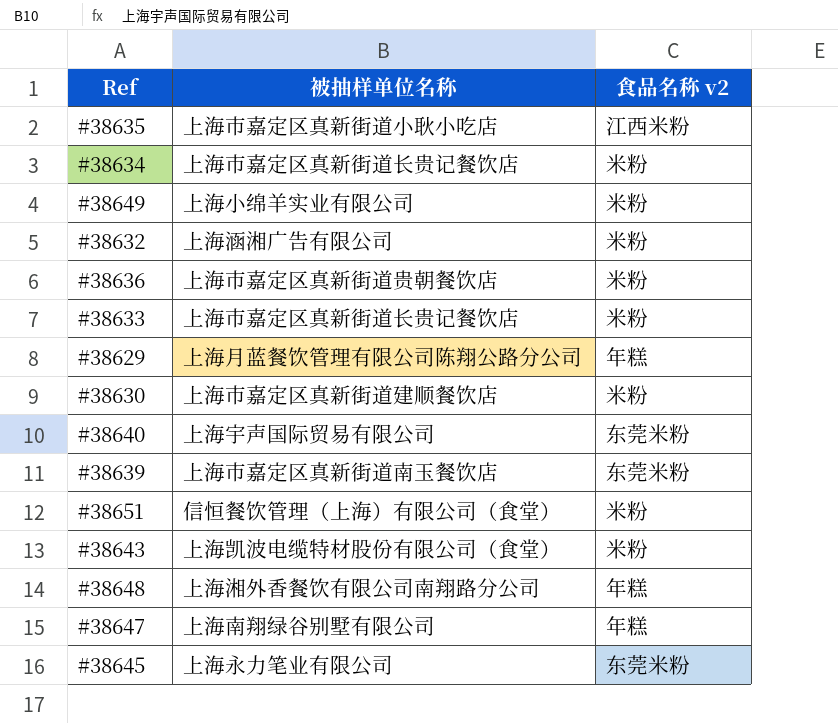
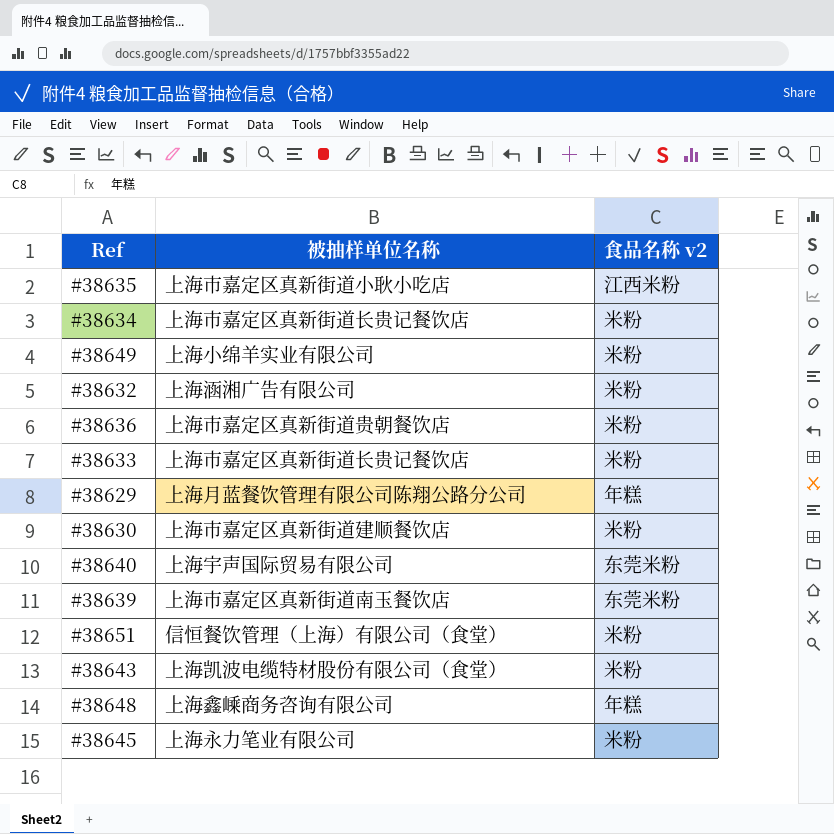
row #38647: 上海南翔绿谷别墅有限公司 | 年糕 -> none
#38648 | 被抽样单位名称: 上海湘外香餐饮有限公司南翔路分公司 -> 上海鑫嵊商务咨询有限公司
#38645 | 食品名称 v2: 东莞米粉 -> 米粉

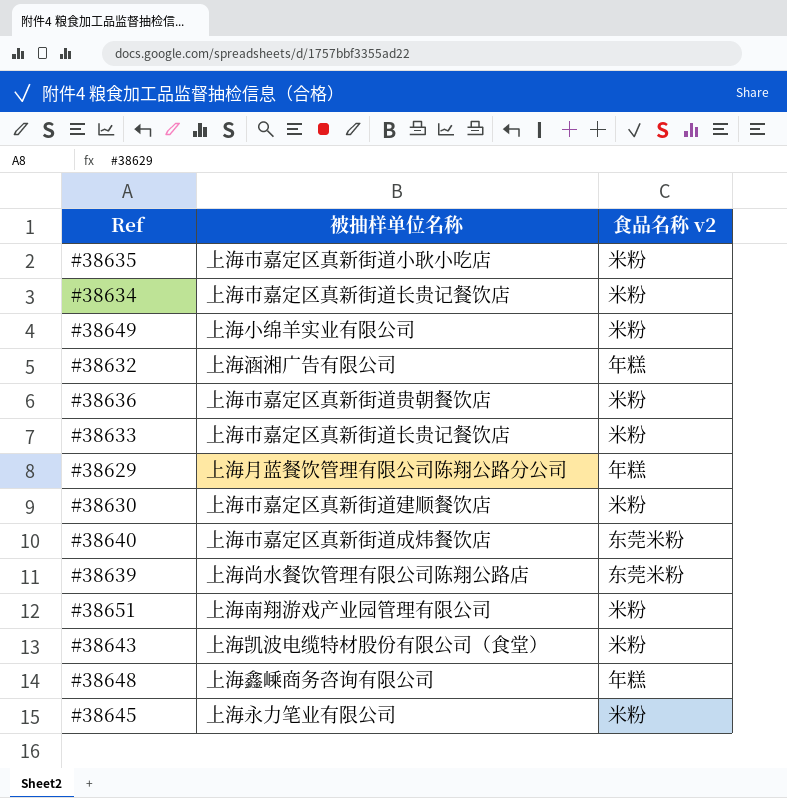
#38635 | 食品名称 v2: 江西米粉 -> 米粉
#38632 | 食品名称 v2: 米粉 -> 年糕
#38640 | 被抽样单位名称: 上海宇声国际贸易有限公司 -> 上海市嘉定区真新街道成炜餐饮店
#38639 | 被抽样单位名称: 上海市嘉定区真新街道南玉餐饮店 -> 上海尚水餐饮管理有限公司陈翔公路店
#38651 | 被抽样单位名称: 信恒餐饮管理（上海）有限公司（食堂） -> 上海南翔游戏产业园管理有限公司

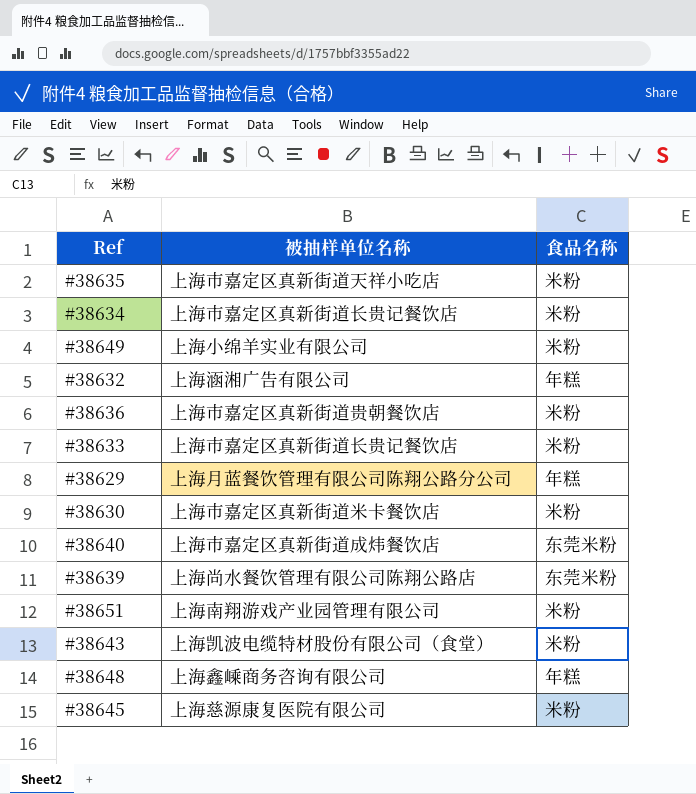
column name: 食品名称 v2 -> 食品名称
#38635 | 被抽样单位名称: 上海市嘉定区真新街道小耿小吃店 -> 上海市嘉定区真新街道天祥小吃店
#38630 | 被抽样单位名称: 上海市嘉定区真新街道建顺餐饮店 -> 上海市嘉定区真新街道米卡餐饮店
#38645 | 被抽样单位名称: 上海永力笔业有限公司 -> 上海慈源康复医院有限公司

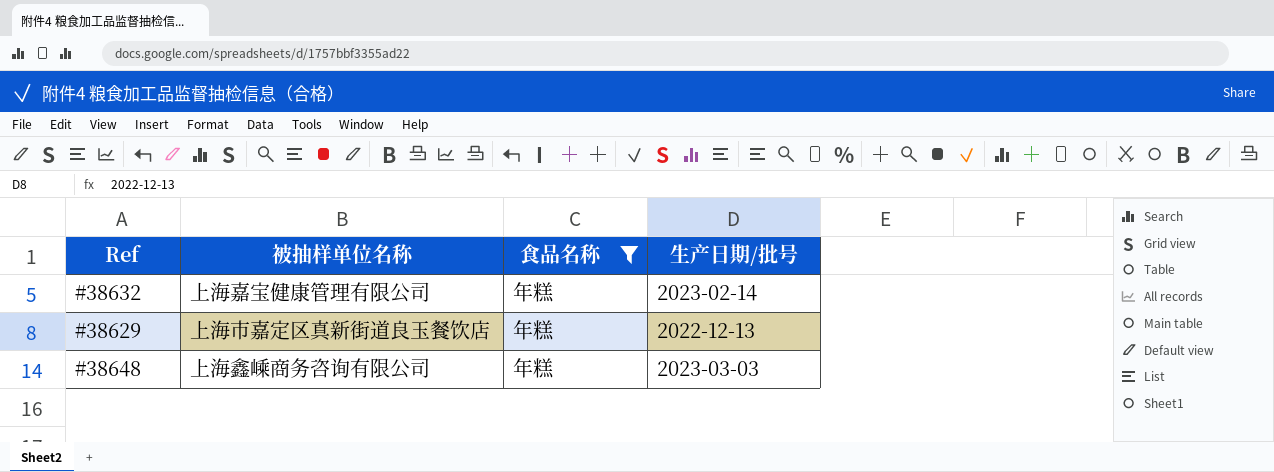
filter: none -> 食品名称 = 年糕
column 生产日期/批号 | position: none -> 4
#38632 | 被抽样单位名称: 上海涵湘广告有限公司 -> 上海嘉宝健康管理有限公司
#38629 | 被抽样单位名称: 上海月蓝餐饮管理有限公司陈翔公路分公司 -> 上海市嘉定区真新街道良玉餐饮店

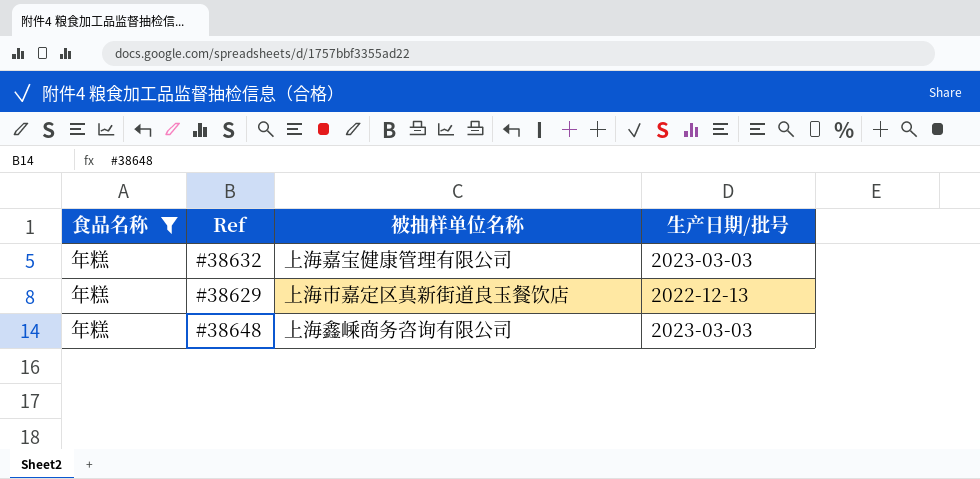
column 食品名称 | position: 3 -> 1
#38632 | 生产日期/批号: 2023-02-14 -> 2023-03-03

